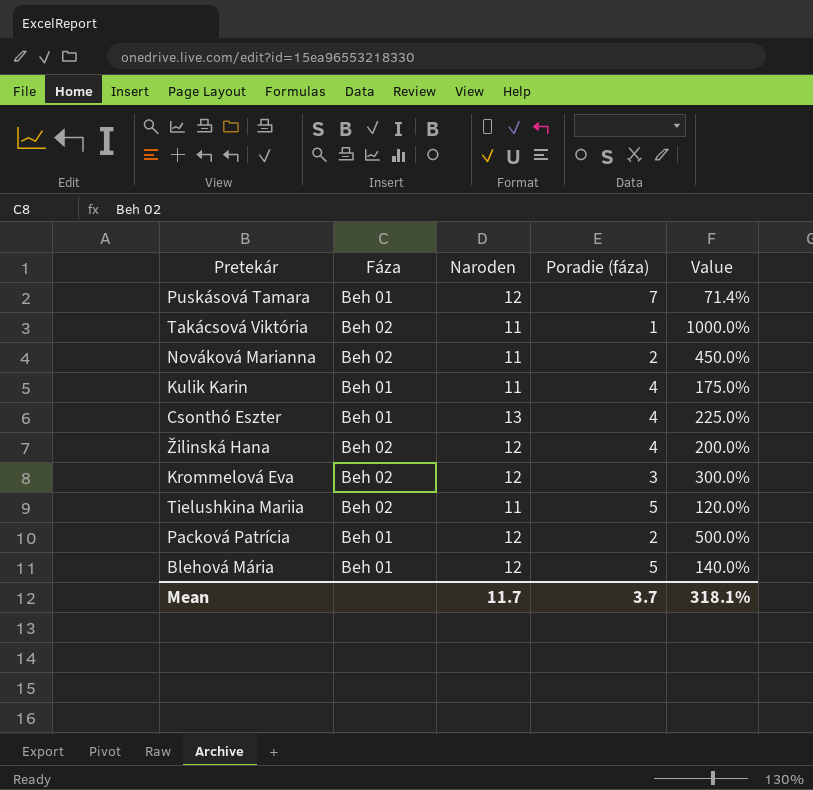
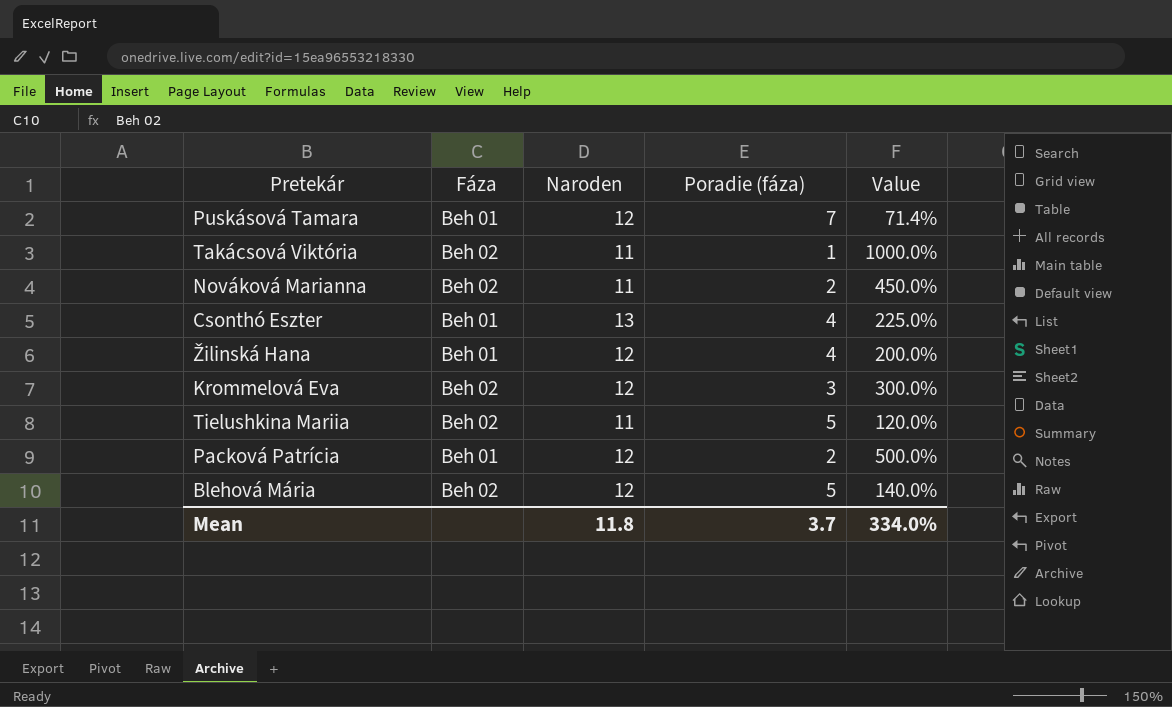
row Kulik Karin: Beh 01 | 11 | 4 | 175.0% -> none
Žilinská Hana | Fáza: Beh 02 -> Beh 01
Blehová Mária | Fáza: Beh 01 -> Beh 02
Mean | Naroden: 11.7 -> 11.8
Mean | Value: 318.1% -> 334.0%

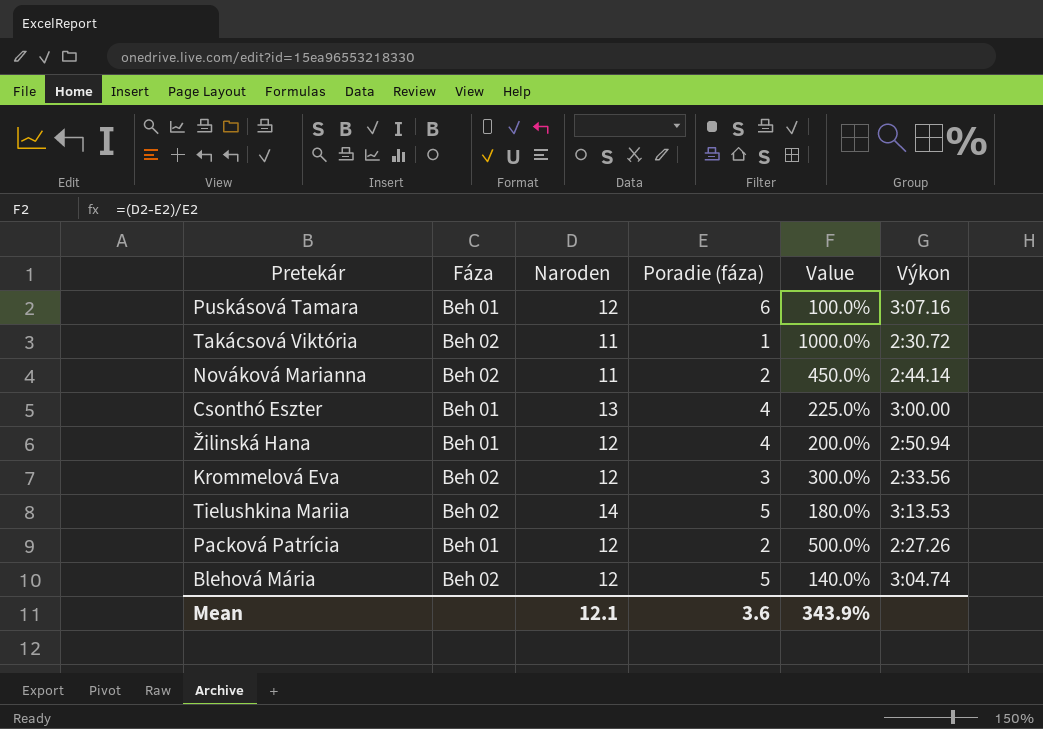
column Výkon | position: none -> 6
Puskásová Tamara | Poradie (fáza): 7 -> 6
Puskásová Tamara | Value: 71.4% -> 100.0%
Tielushkina Mariia | Naroden: 11 -> 14
Tielushkina Mariia | Value: 120.0% -> 180.0%
Mean | Naroden: 11.8 -> 12.1
Mean | Poradie (fáza): 3.7 -> 3.6
Mean | Value: 334.0% -> 343.9%

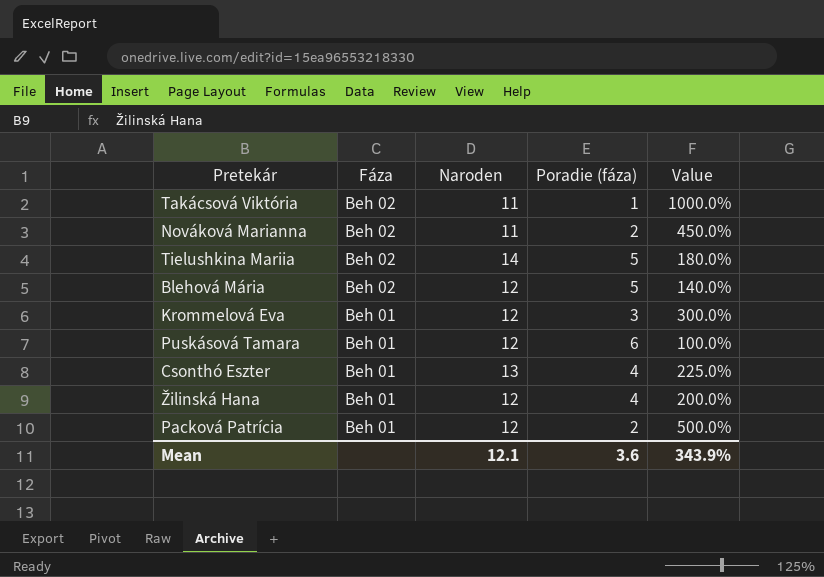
row order: none -> Fáza descending
column Výkon | position: 6 -> none
Krommelová Eva | Fáza: Beh 02 -> Beh 01

